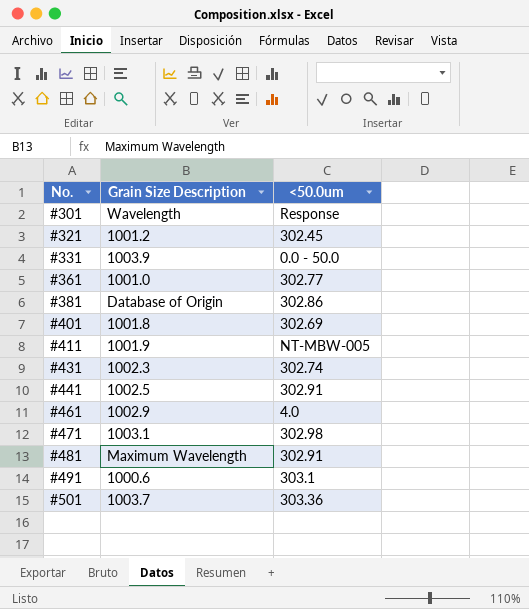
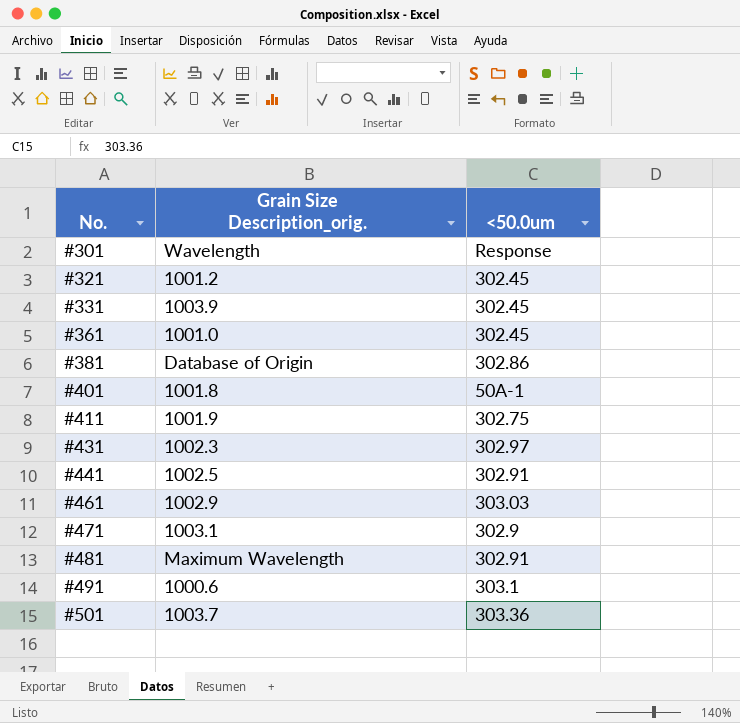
column name: Grain Size Description -> Grain Size Description_orig.
#331 | <50.0um: 0.0 - 50.0 -> 302.45
#361 | <50.0um: 302.77 -> 302.45
#401 | <50.0um: 302.69 -> 50A-1
#411 | <50.0um: NT-MBW-005 -> 302.75
#431 | <50.0um: 302.74 -> 302.97
#461 | <50.0um: 4.0 -> 303.03
#471 | <50.0um: 302.98 -> 302.9

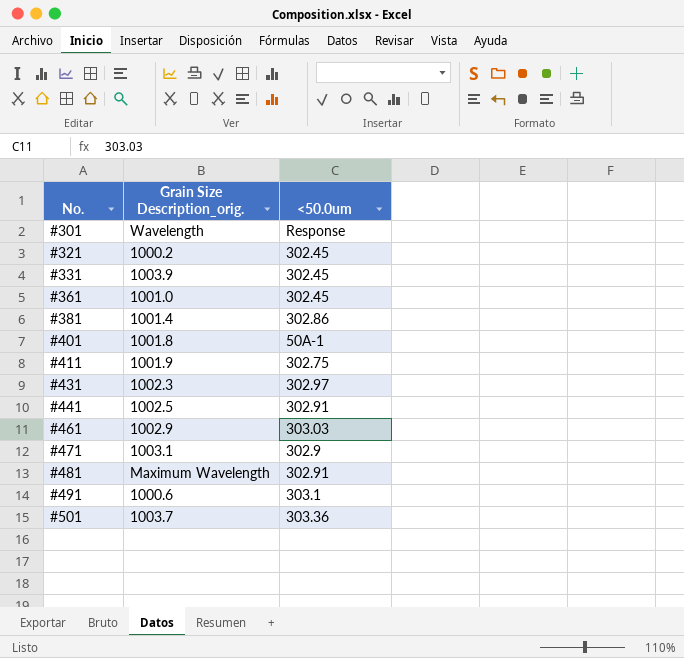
#321 | Grain Size Description_orig.: 1001.2 -> 1000.2
#381 | Grain Size Description_orig.: Database of Origin -> 1001.4

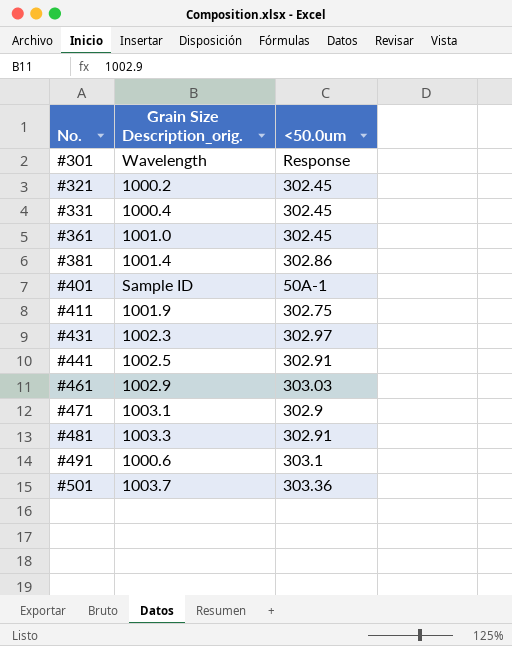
#331 | Grain Size Description_orig.: 1003.9 -> 1000.4
#401 | Grain Size Description_orig.: 1001.8 -> Sample ID
#481 | Grain Size Description_orig.: Maximum Wavelength -> 1003.3

